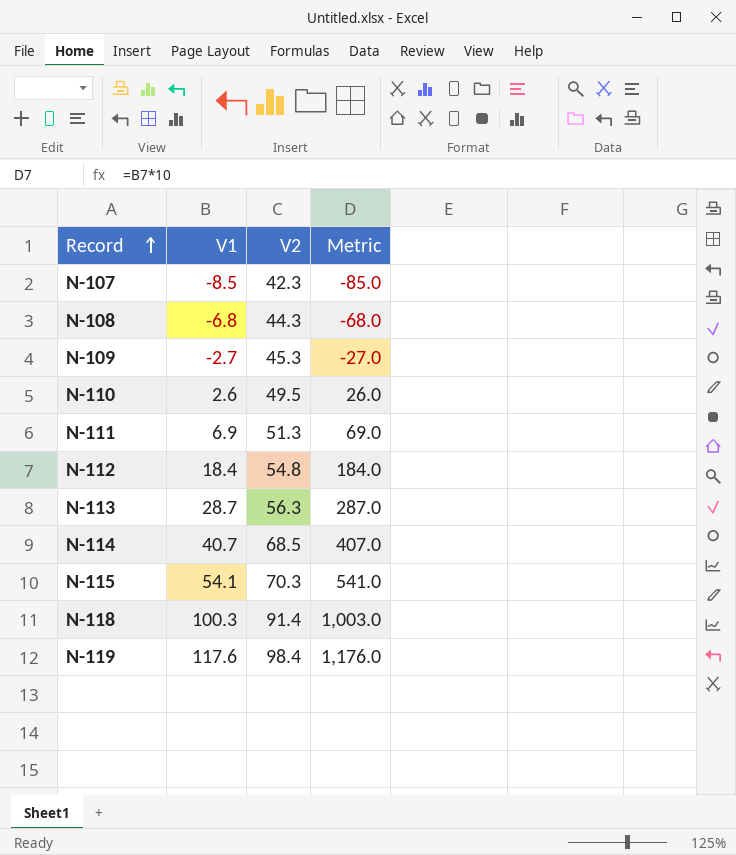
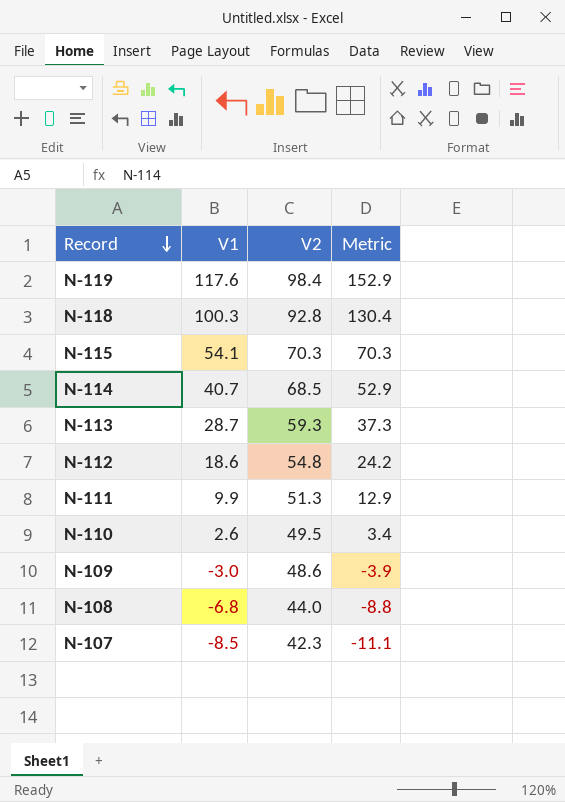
row order: Record ascending -> Record descending
column Metric | formula: [V1] * 10 -> [V1] * 1.3
N-118 | V2: 91.4 -> 92.8
N-113 | V2: 56.3 -> 59.3
N-112 | V1: 18.4 -> 18.6
N-111 | V1: 6.9 -> 9.9
N-109 | V1: -2.7 -> -3.0
N-109 | V2: 45.3 -> 48.6
N-108 | V2: 44.3 -> 44.0

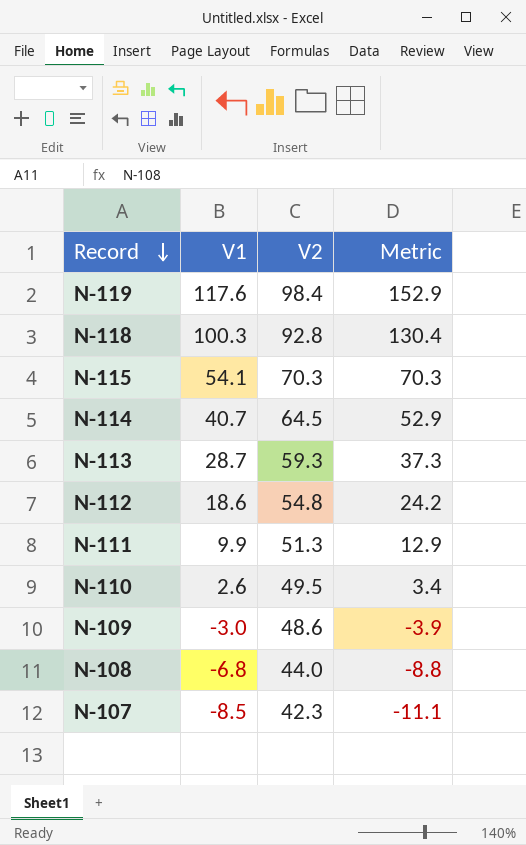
N-114 | V2: 68.5 -> 64.5

